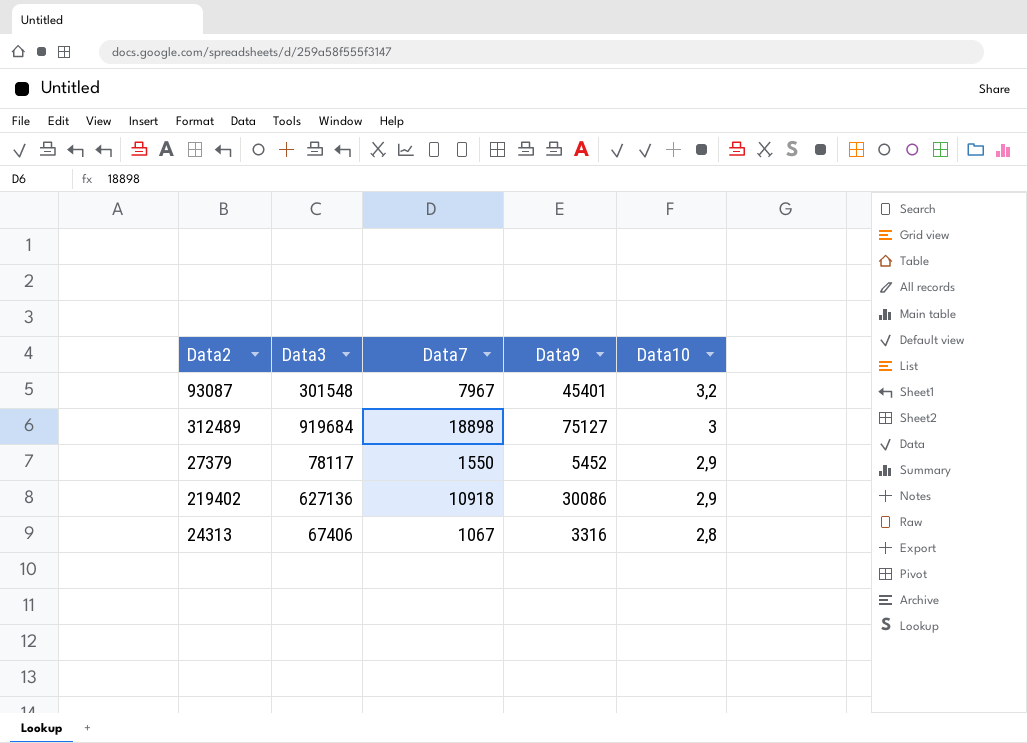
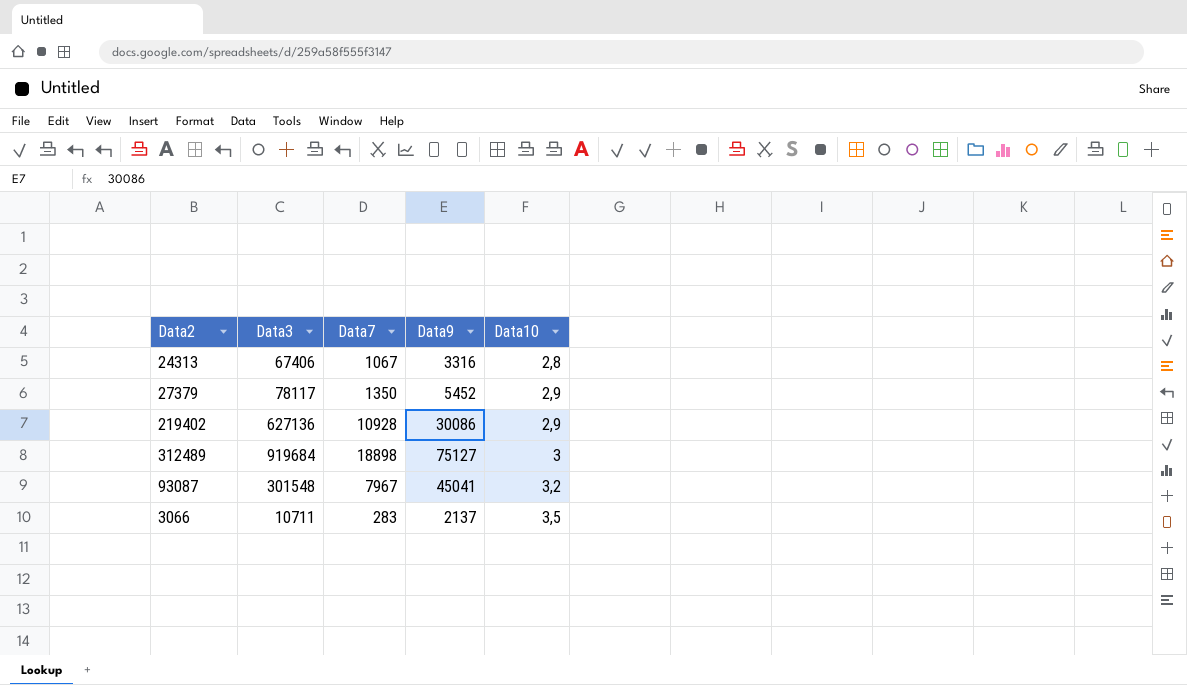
row order: Data10 descending -> Data10 ascending
27379 | Data7: 1550 -> 1350
219402 | Data7: 10918 -> 10928
93087 | Data9: 45401 -> 45041
row 3066: none -> 10711 | 283 | 2137 | 3,5

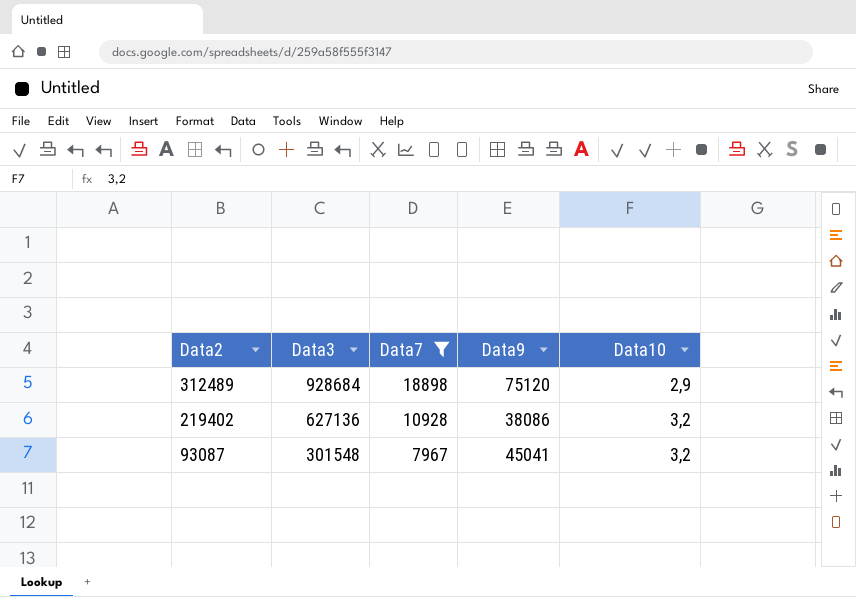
filter: none -> Data7 >= 7967
row order: Data10 ascending -> Data2 descending
312489 | Data3: 919684 -> 928684
312489 | Data9: 75127 -> 75120
312489 | Data10: 3 -> 2,9
219402 | Data9: 30086 -> 38086
219402 | Data10: 2,9 -> 3,2

